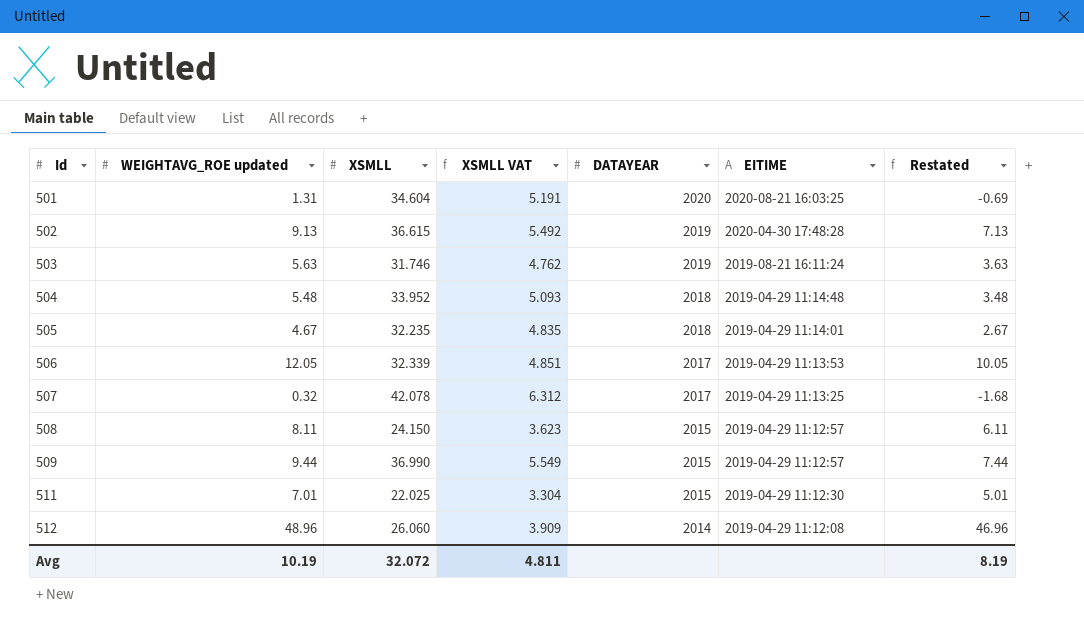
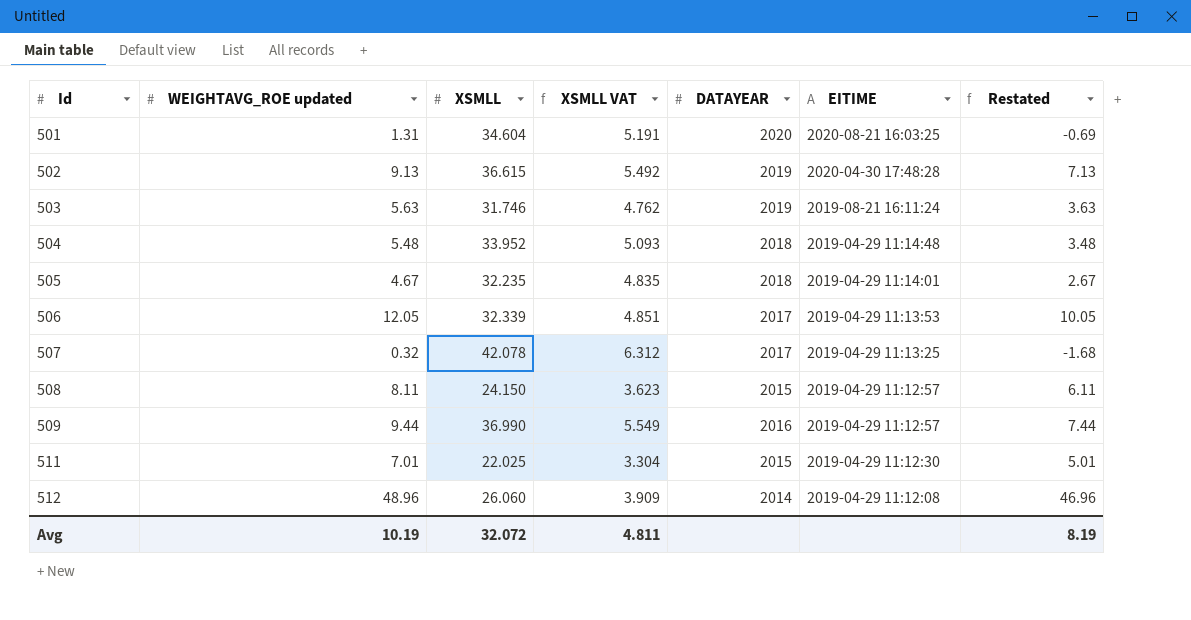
509 | DATAYEAR: 2015 -> 2016

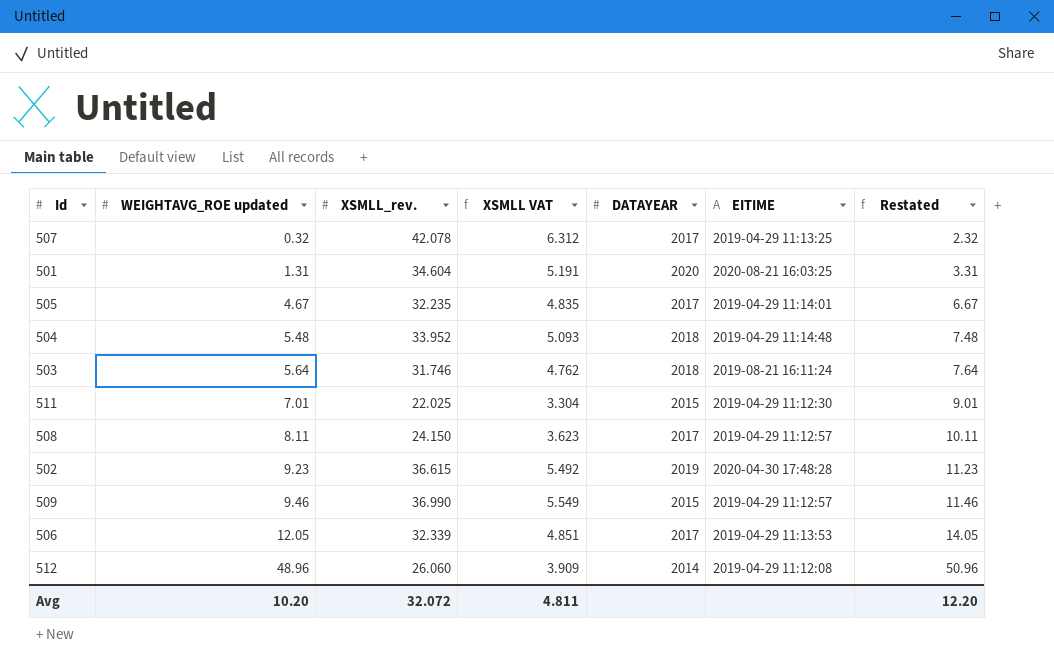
row order: Id ascending -> WEIGHTAVG_ROE updated ascending
column name: XSMLL -> XSMLL_rev.
column Restated | formula: [WEIGHTAVG_ROE updated] - 2 -> [WEIGHTAVG_ROE updated] + 2
505 | DATAYEAR: 2018 -> 2017
503 | WEIGHTAVG_ROE updated: 5.63 -> 5.64
503 | DATAYEAR: 2019 -> 2018
508 | DATAYEAR: 2015 -> 2017
502 | WEIGHTAVG_ROE updated: 9.13 -> 9.23
509 | WEIGHTAVG_ROE updated: 9.44 -> 9.46
509 | DATAYEAR: 2016 -> 2015
Avg | WEIGHTAVG_ROE updated: 10.19 -> 10.20
Avg | Restated: 8.19 -> 12.20

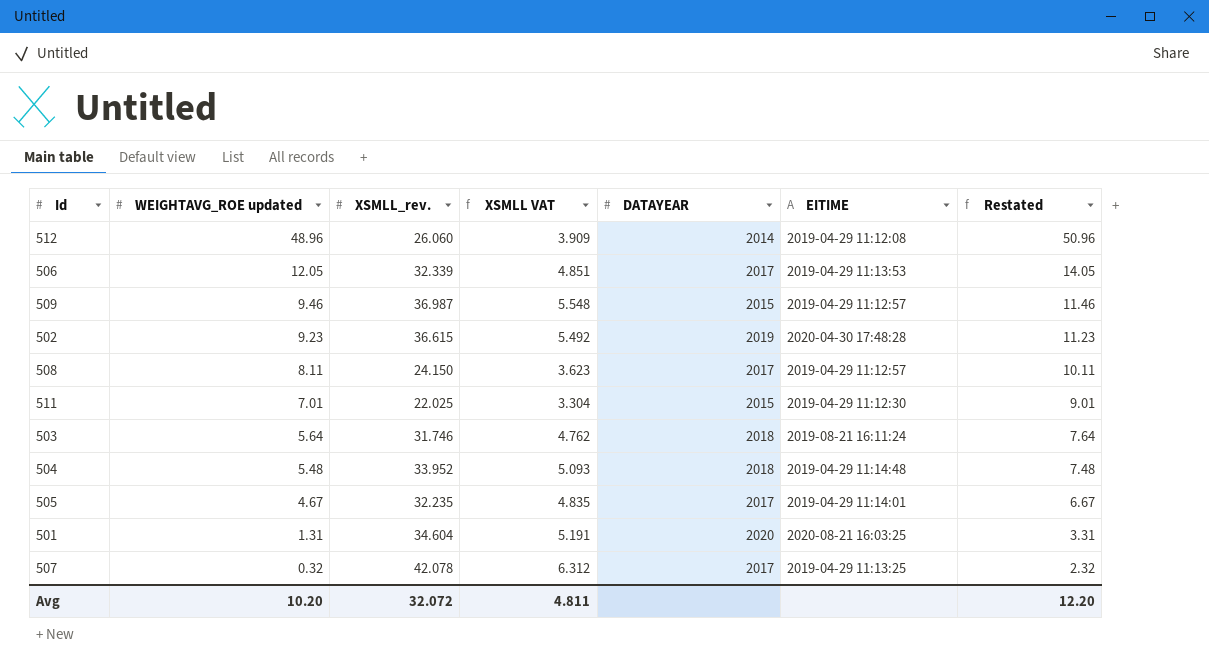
row order: WEIGHTAVG_ROE updated ascending -> WEIGHTAVG_ROE updated descending
509 | XSMLL_rev.: 36.990 -> 36.987
509 | XSMLL VAT: 5.549 -> 5.548

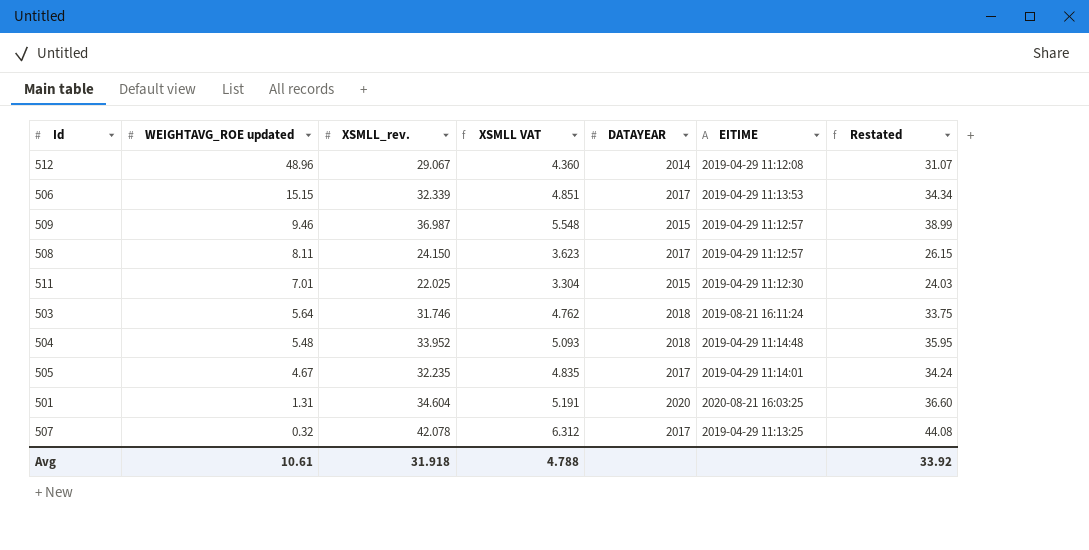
column Restated | formula: [WEIGHTAVG_ROE updated] + 2 -> [XSMLL_rev.] + 2
row 502: 9.23 | 36.615 | 5.492 | 2019 | 2020-04-30 17:48:28 | 11.23 -> none
512 | XSMLL_rev.: 26.060 -> 29.067
512 | XSMLL VAT: 3.909 -> 4.360
506 | WEIGHTAVG_ROE updated: 12.05 -> 15.15
Avg | WEIGHTAVG_ROE updated: 10.20 -> 10.61
Avg | XSMLL_rev.: 32.072 -> 31.918
Avg | XSMLL VAT: 4.811 -> 4.788
Avg | Restated: 12.20 -> 33.92

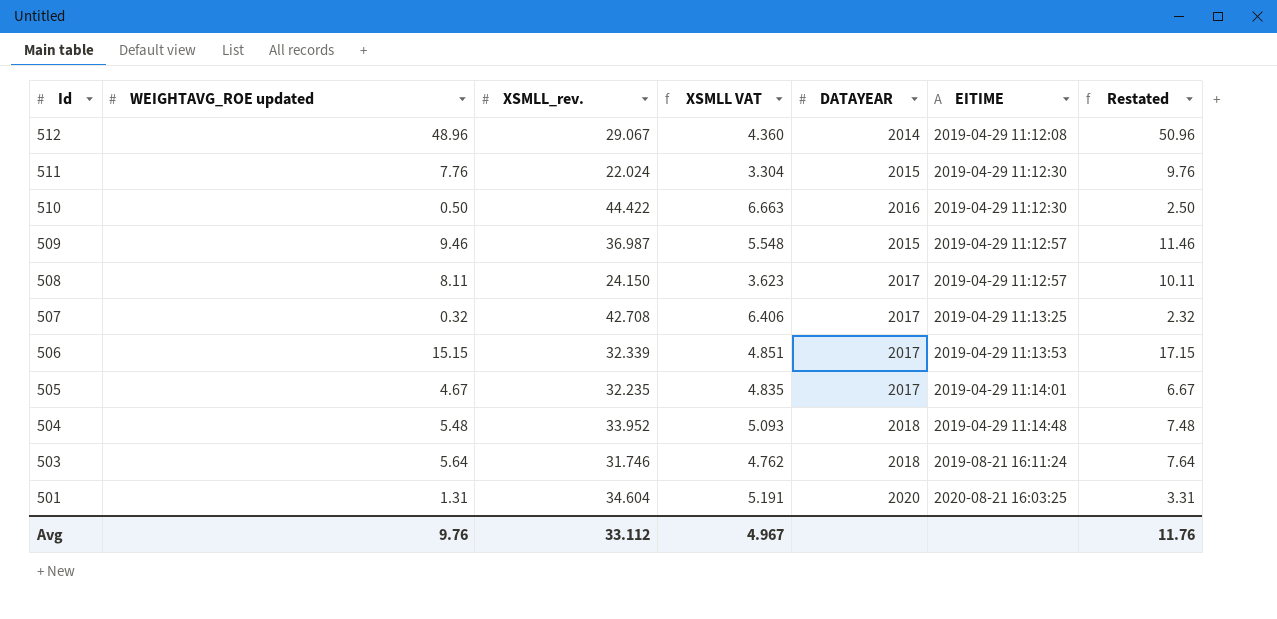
row order: WEIGHTAVG_ROE updated descending -> Id descending
column Restated | formula: [XSMLL_rev.] + 2 -> [WEIGHTAVG_ROE updated] + 2
511 | WEIGHTAVG_ROE updated: 7.01 -> 7.76
511 | XSMLL_rev.: 22.025 -> 22.024
row 510: none -> 0.50 | 44.422 | 6.663 | 2016 | 2019-04-29 11:12:30 | 2.50
507 | XSMLL_rev.: 42.078 -> 42.708
507 | XSMLL VAT: 6.312 -> 6.406
Avg | WEIGHTAVG_ROE updated: 10.61 -> 9.76
Avg | XSMLL_rev.: 31.918 -> 33.112
Avg | XSMLL VAT: 4.788 -> 4.967
Avg | Restated: 33.92 -> 11.76

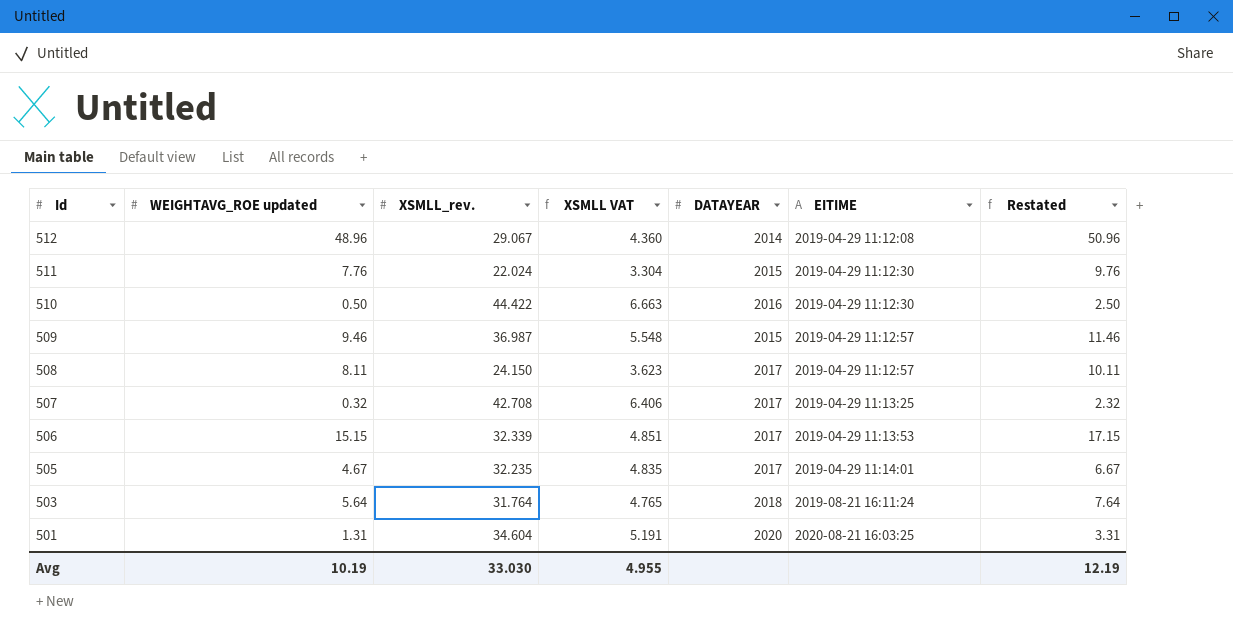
row 504: 5.48 | 33.952 | 5.093 | 2018 | 2019-04-29 11:14:48 | 7.48 -> none
503 | XSMLL_rev.: 31.746 -> 31.764
503 | XSMLL VAT: 4.762 -> 4.765
Avg | WEIGHTAVG_ROE updated: 9.76 -> 10.19
Avg | XSMLL_rev.: 33.112 -> 33.030
Avg | XSMLL VAT: 4.967 -> 4.955
Avg | Restated: 11.76 -> 12.19

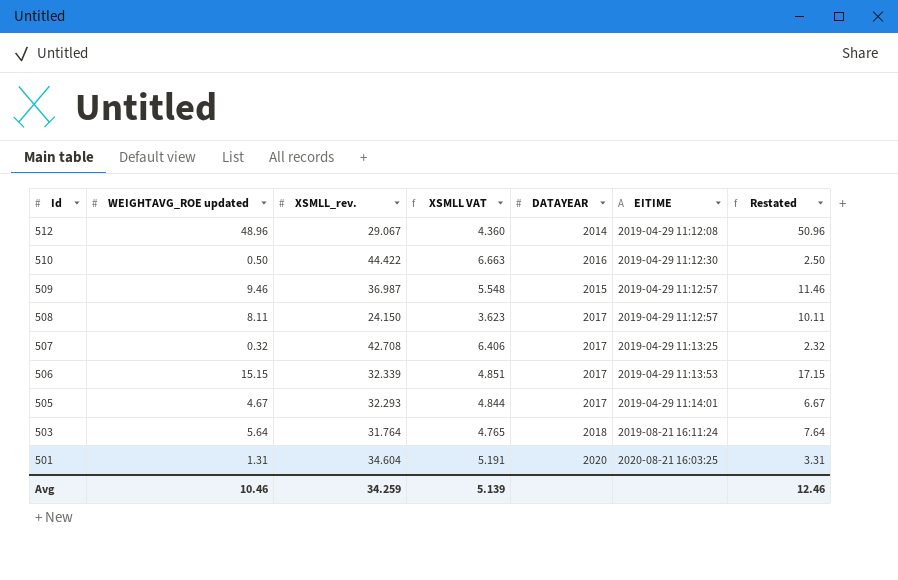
row 511: 7.76 | 22.024 | 3.304 | 2015 | 2019-04-29 11:12:30 | 9.76 -> none
505 | XSMLL_rev.: 32.235 -> 32.293
505 | XSMLL VAT: 4.835 -> 4.844
Avg | WEIGHTAVG_ROE updated: 10.19 -> 10.46
Avg | XSMLL_rev.: 33.030 -> 34.259
Avg | XSMLL VAT: 4.955 -> 5.139
Avg | Restated: 12.19 -> 12.46

